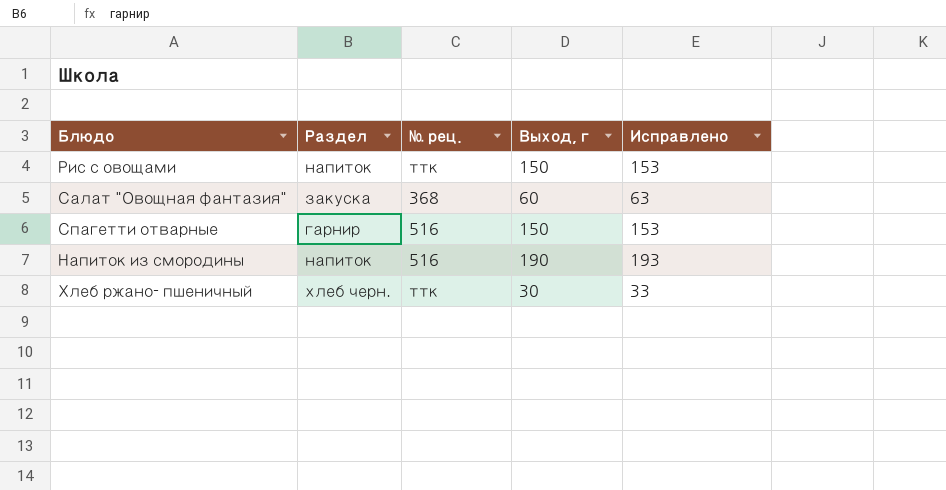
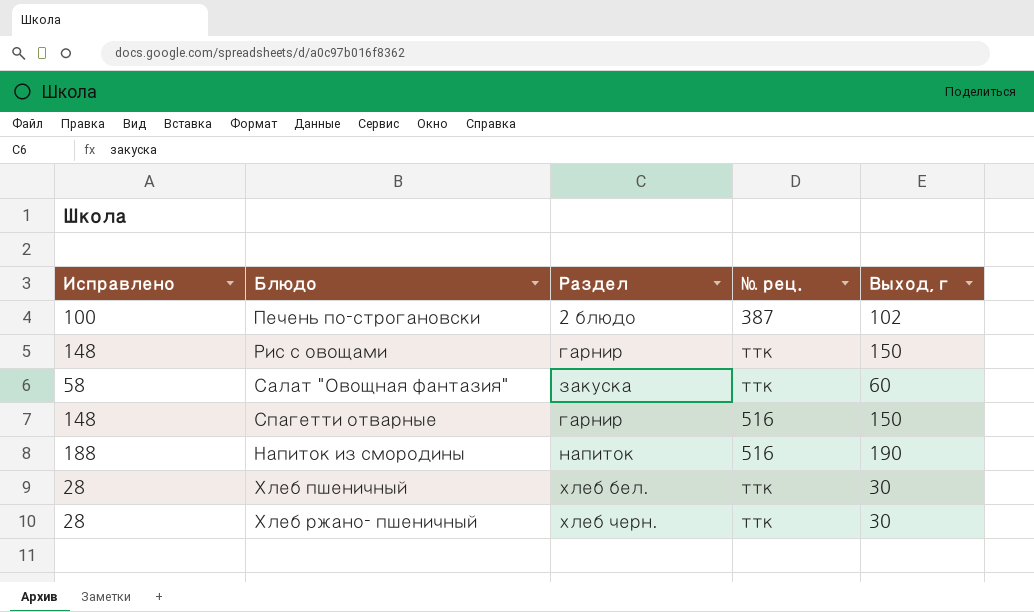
column Исправлено | formula: [Выход, г] + 3 -> [Выход, г] - 2
column Исправлено | position: 5 -> 1
row Печень по-строгановски: none -> 100 | 2 блюдо | 387 | 102
Рис с овощами | Раздел: напиток -> гарнир
Салат "Овощная фантазия" | № рец.: 368 -> ттк
row Хлеб пшеничный: none -> 28 | хлеб бел. | ттк | 30

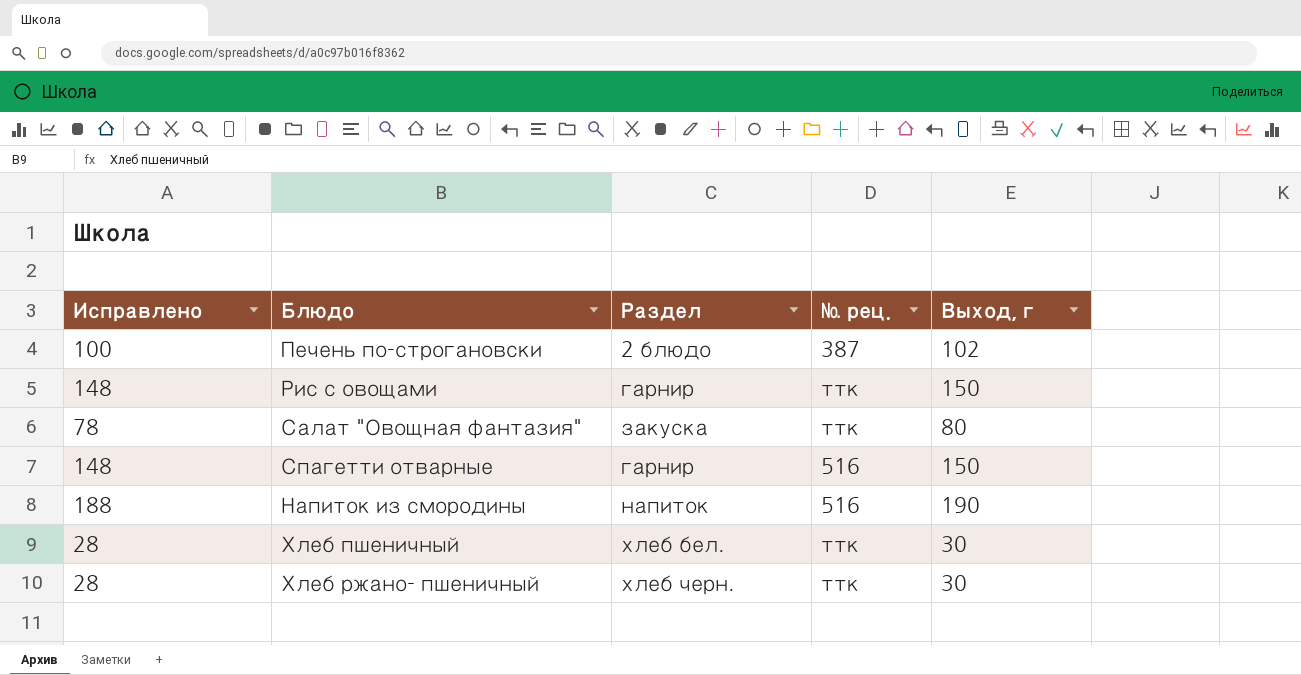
Салат "Овощная фантазия" | Исправлено: 58 -> 78
Салат "Овощная фантазия" | Выход, г: 60 -> 80

